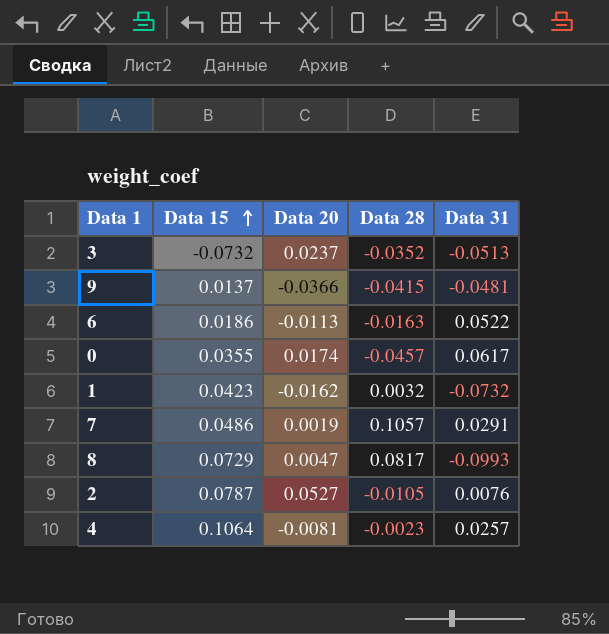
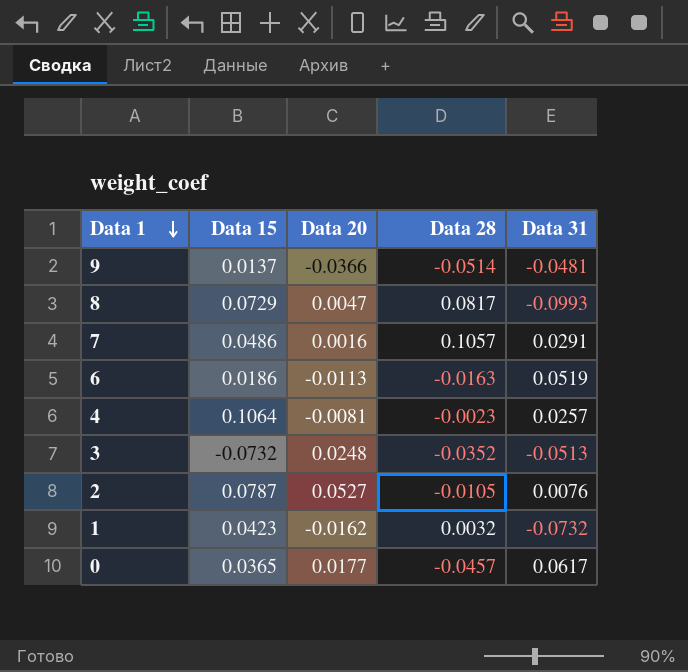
row order: Data 15 ascending -> Data 1 descending
9 | Data 28: -0.0415 -> -0.0514
7 | Data 20: 0.0019 -> 0.0016
6 | Data 31: 0.0522 -> 0.0519
3 | Data 20: 0.0237 -> 0.0248
0 | Data 15: 0.0355 -> 0.0365
0 | Data 20: 0.0174 -> 0.0177

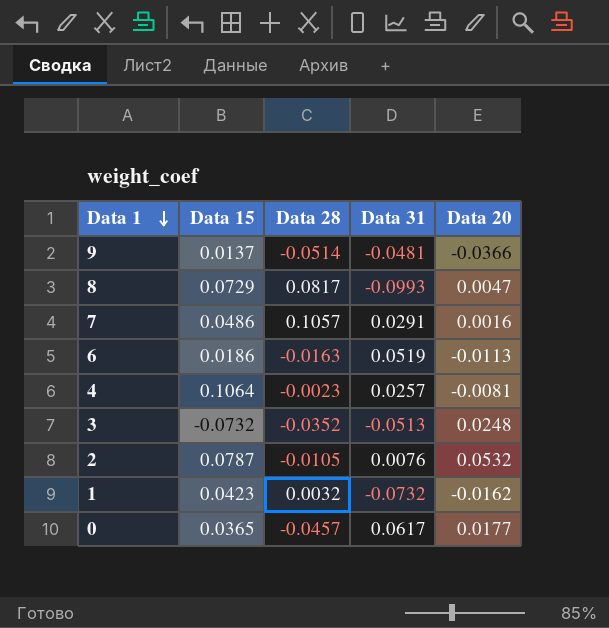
column Data 20 | position: 3 -> 5
2 | Data 20: 0.0527 -> 0.0532

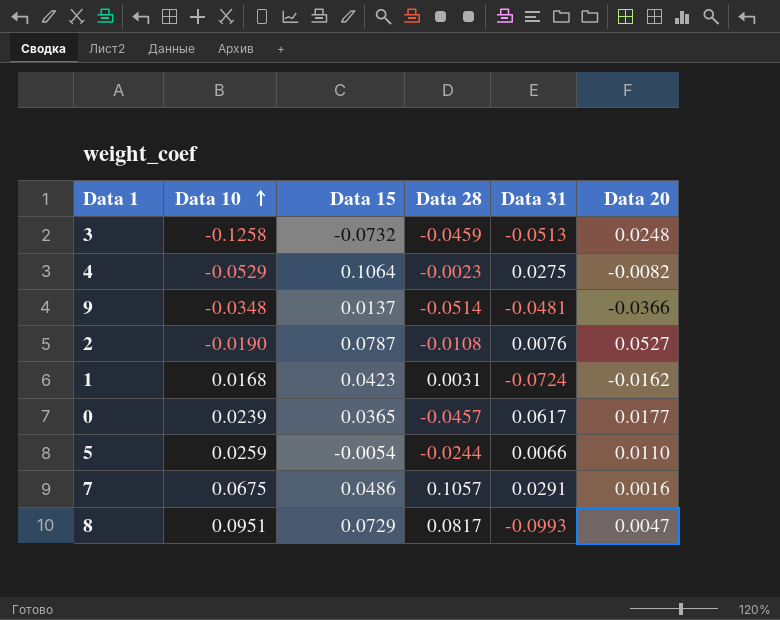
row order: Data 1 descending -> Data 10 ascending
column Data 10 | position: none -> 2
row 6: 0.0186 | -0.0163 | 0.0519 | -0.0113 -> none
3 | Data 28: -0.0352 -> -0.0459
4 | Data 31: 0.0257 -> 0.0275
4 | Data 20: -0.0081 -> -0.0082
2 | Data 28: -0.0105 -> -0.0108
2 | Data 20: 0.0532 -> 0.0527
1 | Data 28: 0.0032 -> 0.0031
1 | Data 31: -0.0732 -> -0.0724
row 5: none -> 0.0259 | -0.0054 | -0.0244 | 0.0066 | 0.0110

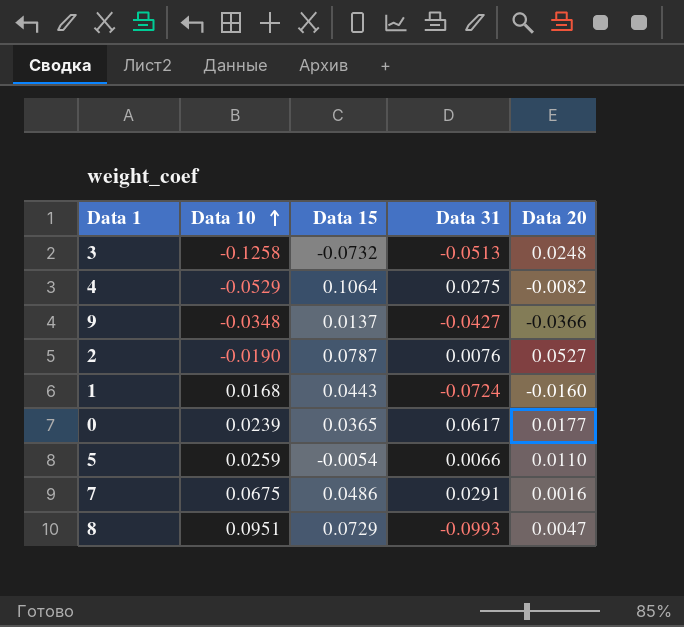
column Data 28 | position: 4 -> none
9 | Data 31: -0.0481 -> -0.0427
1 | Data 15: 0.0423 -> 0.0443
1 | Data 20: -0.0162 -> -0.0160

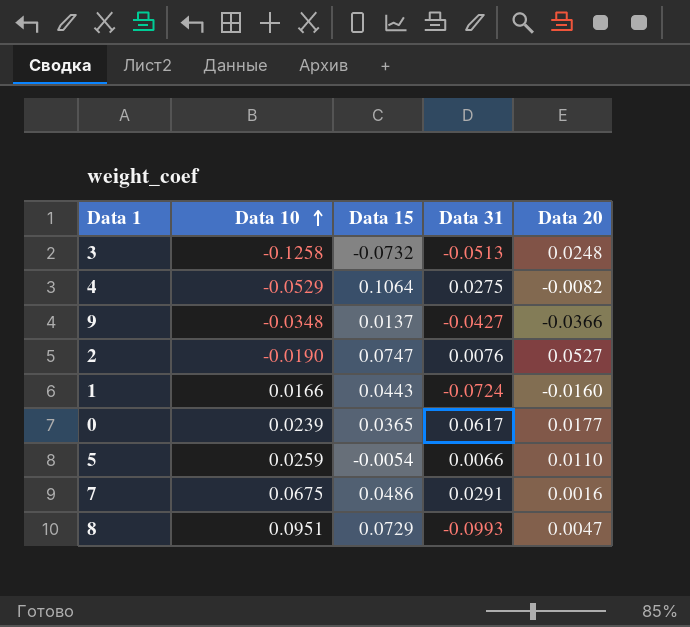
2 | Data 15: 0.0787 -> 0.0747
1 | Data 10: 0.0168 -> 0.0166

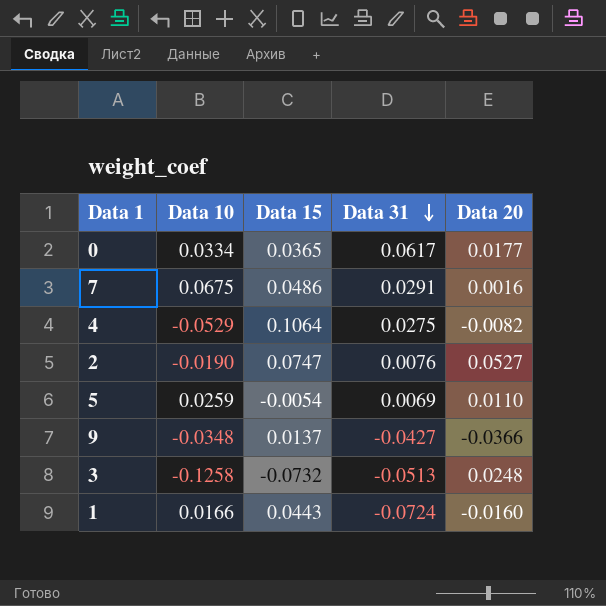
row order: Data 10 ascending -> Data 31 descending
row 8: 0.0951 | 0.0729 | -0.0993 | 0.0047 -> none
0 | Data 10: 0.0239 -> 0.0334
5 | Data 31: 0.0066 -> 0.0069

